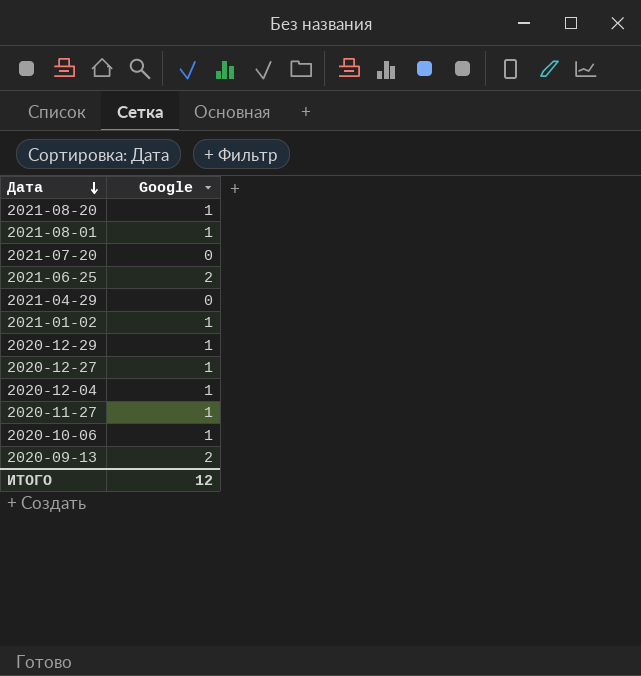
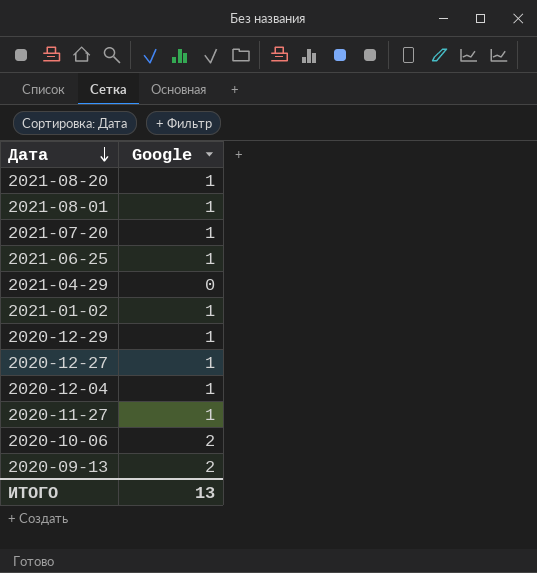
2021-07-20 | Google: 0 -> 1
2021-06-25 | Google: 2 -> 1
2020-10-06 | Google: 1 -> 2
ИТОГО | Google: 12 -> 13

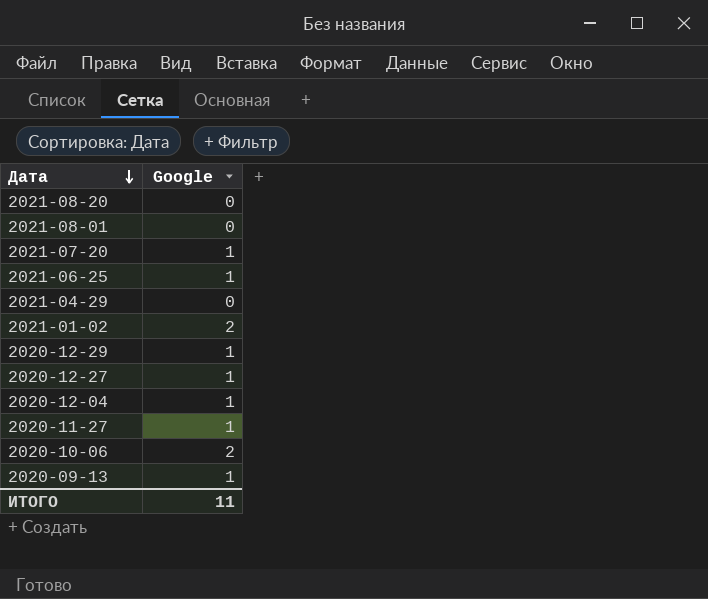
2021-08-20 | Google: 1 -> 0
2021-08-01 | Google: 1 -> 0
2021-01-02 | Google: 1 -> 2
2020-09-13 | Google: 2 -> 1
ИТОГО | Google: 13 -> 11

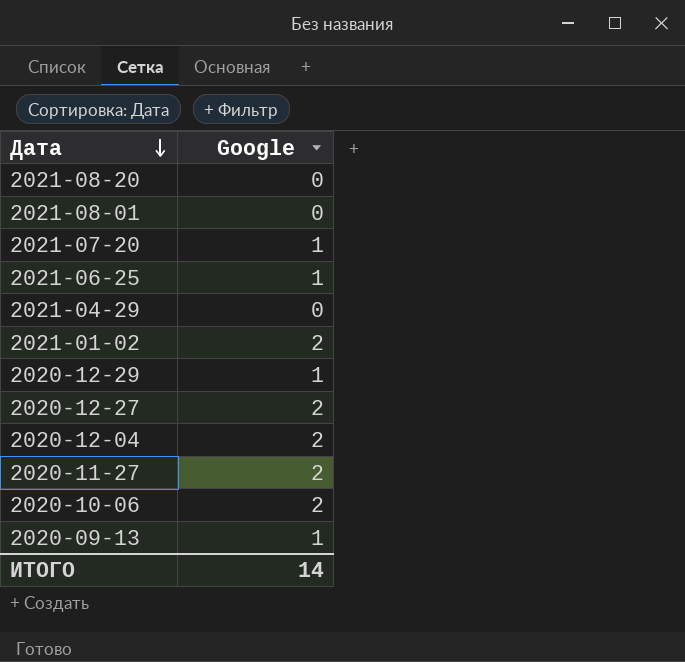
2020-12-27 | Google: 1 -> 2
2020-12-04 | Google: 1 -> 2
2020-11-27 | Google: 1 -> 2
ИТОГО | Google: 11 -> 14

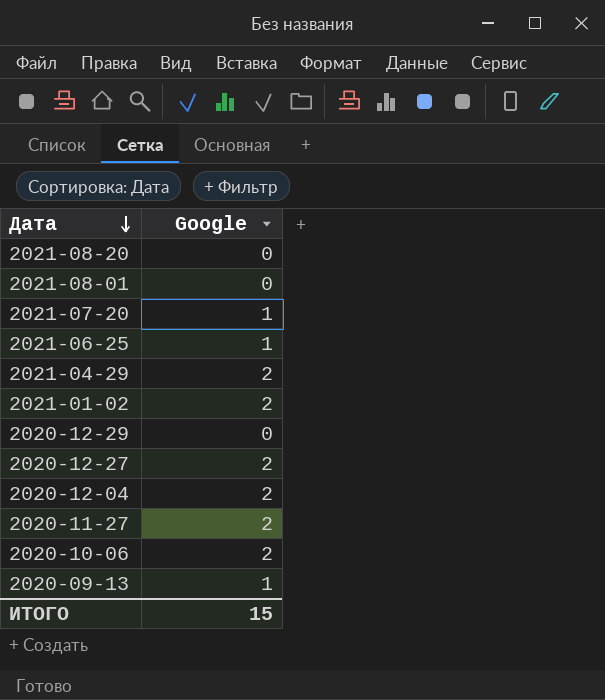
2021-04-29 | Google: 0 -> 2
2020-12-29 | Google: 1 -> 0
ИТОГО | Google: 14 -> 15

